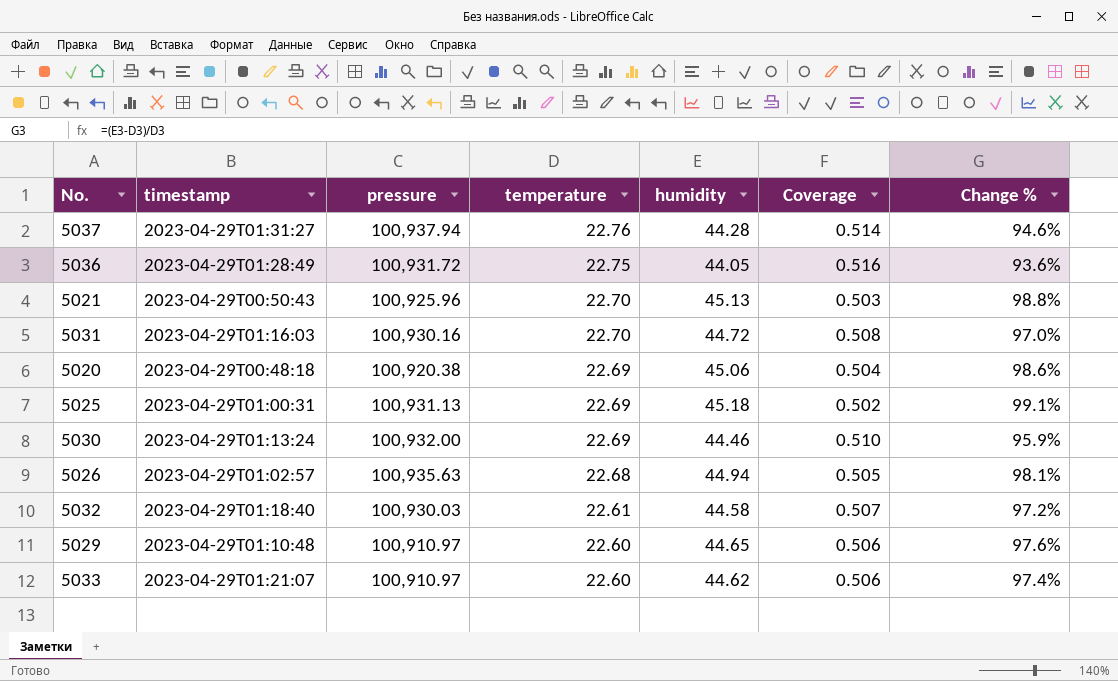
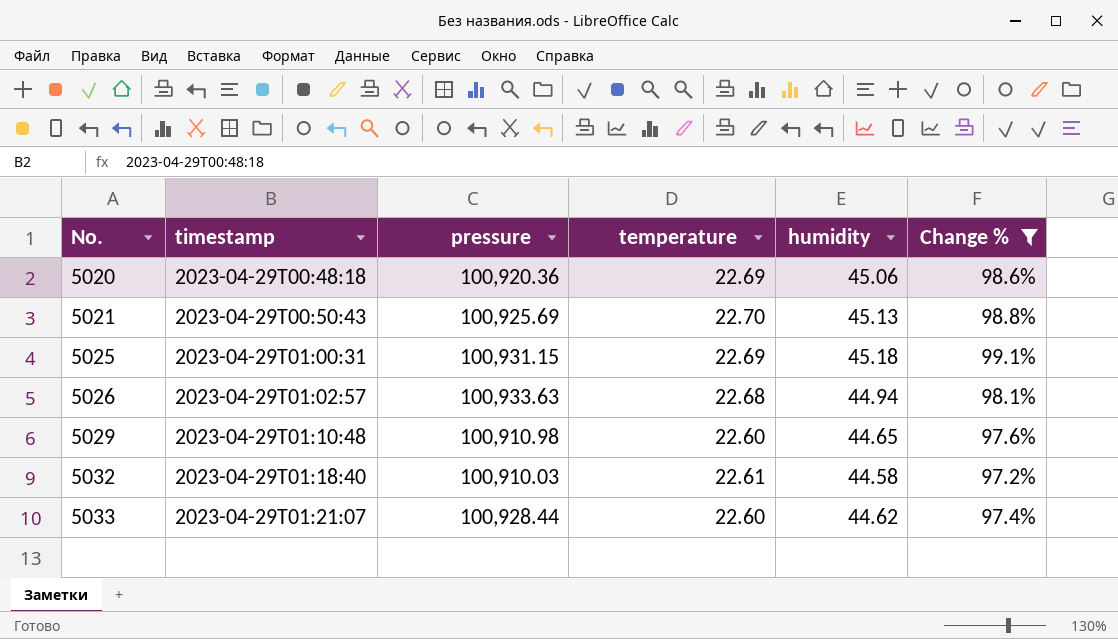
filter: none -> Change % >= 97.2%
row order: temperature descending -> No. ascending
column Coverage | formula: [temperature] / [humidity] -> none
5020 | pressure: 100,920.38 -> 100,920.36
5021 | pressure: 100,925.96 -> 100,925.69
5025 | pressure: 100,931.13 -> 100,931.15
5026 | pressure: 100,935.63 -> 100,933.63
5029 | pressure: 100,910.97 -> 100,910.98
5032 | pressure: 100,930.03 -> 100,910.03
5033 | pressure: 100,910.97 -> 100,928.44

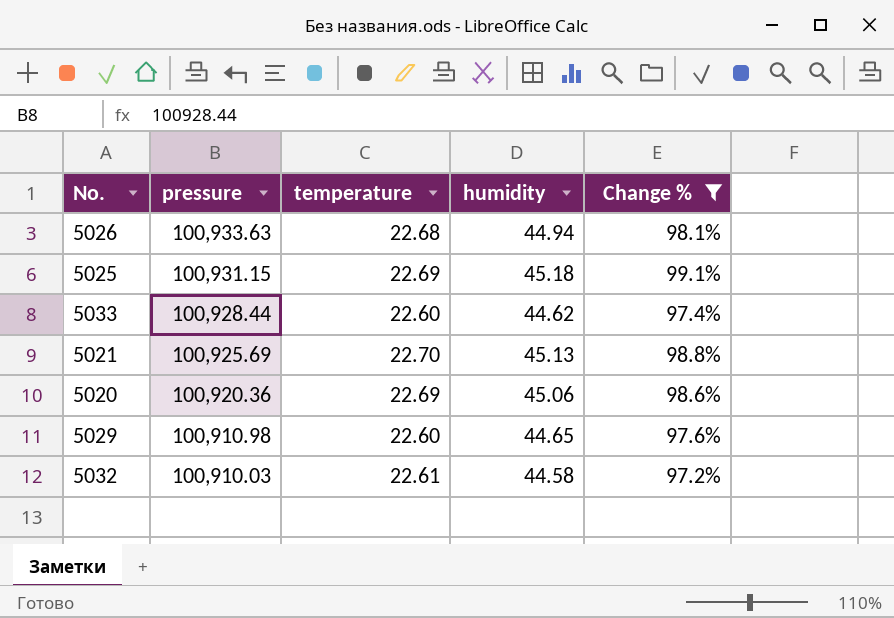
row order: No. ascending -> pressure descending
column timestamp | position: 2 -> none

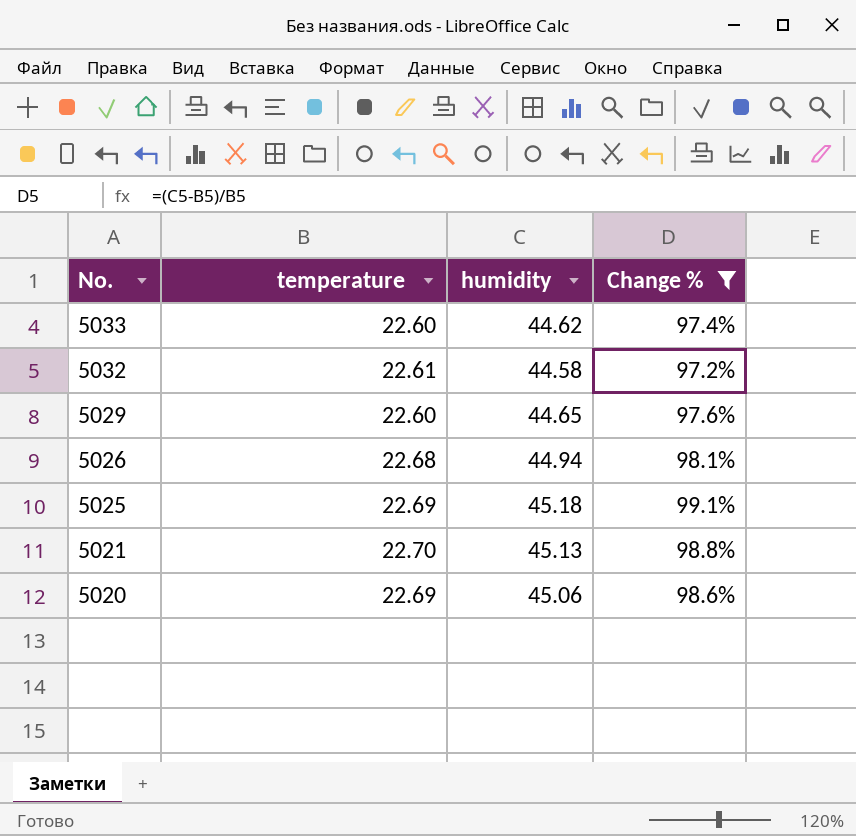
row order: pressure descending -> No. descending
column pressure | position: 2 -> none

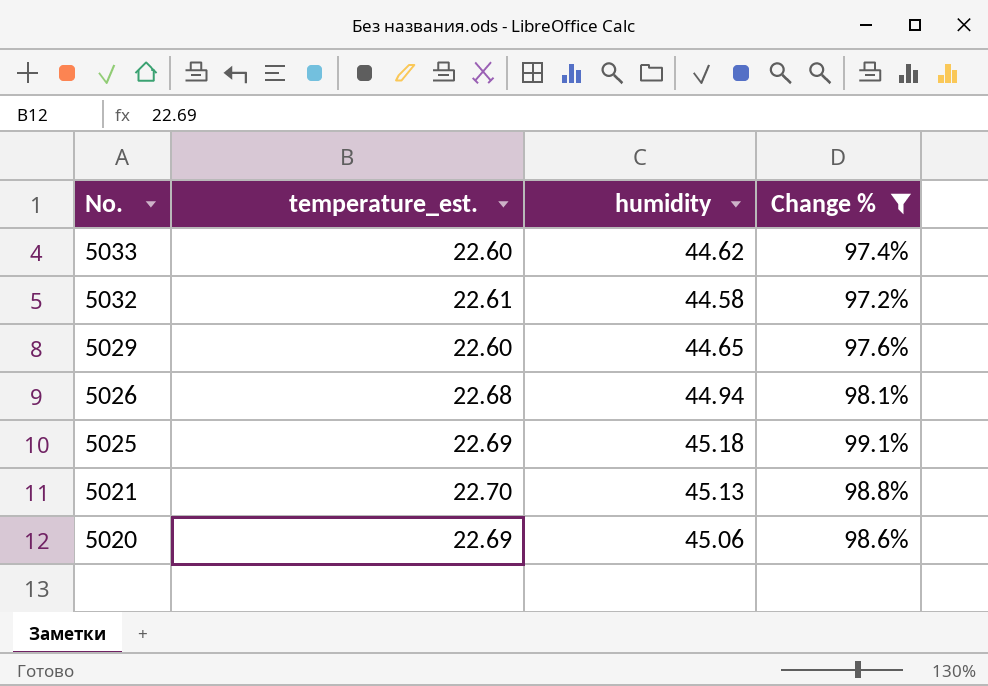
column name: temperature -> temperature_est.

